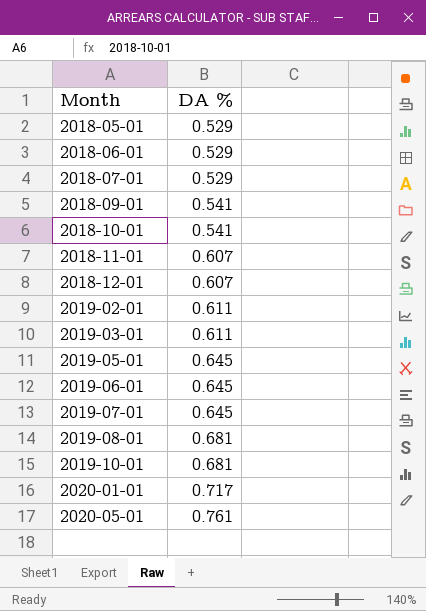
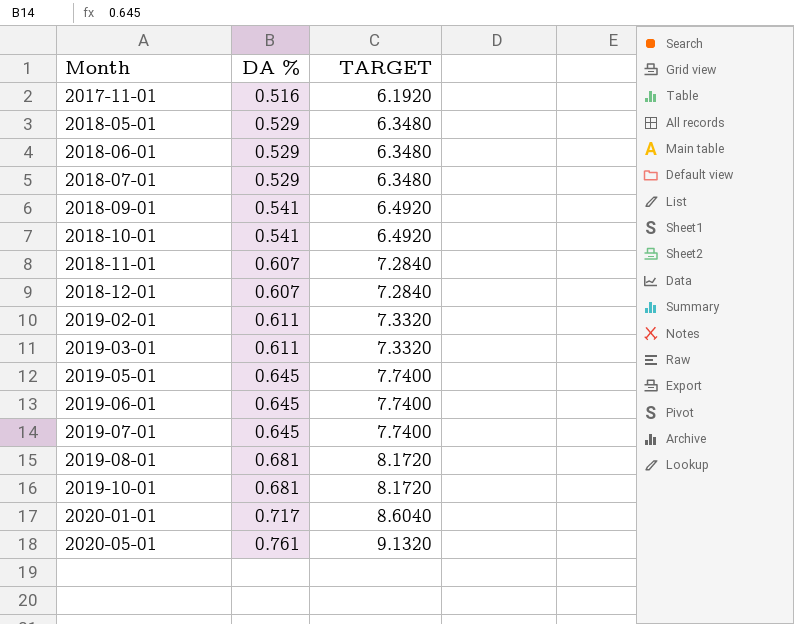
column TARGET | formula: none -> [DA %] * 12
row 2017-11-01: none -> 0.516 | 6.1920

